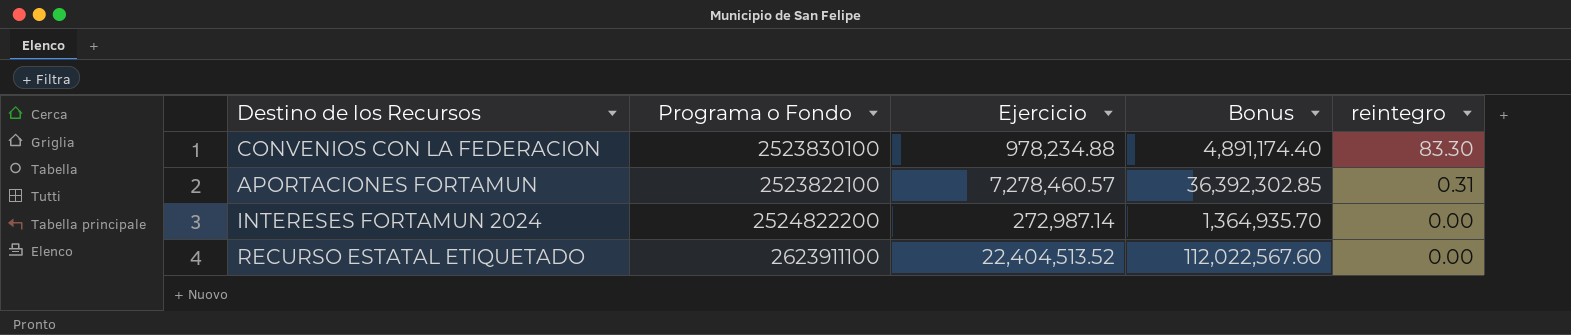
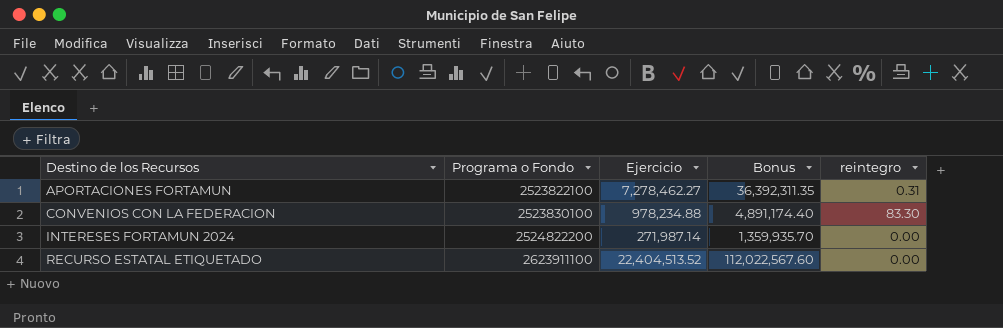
row order: reintegro descending -> Destino de los Recursos ascending
APORTACIONES FORTAMUN | Ejercicio: 7,278,460.57 -> 7,278,462.27
APORTACIONES FORTAMUN | Bonus: 36,392,302.85 -> 36,392,311.35
INTERESES FORTAMUN 2024 | Ejercicio: 272,987.14 -> 271,987.14
INTERESES FORTAMUN 2024 | Bonus: 1,364,935.70 -> 1,359,935.70

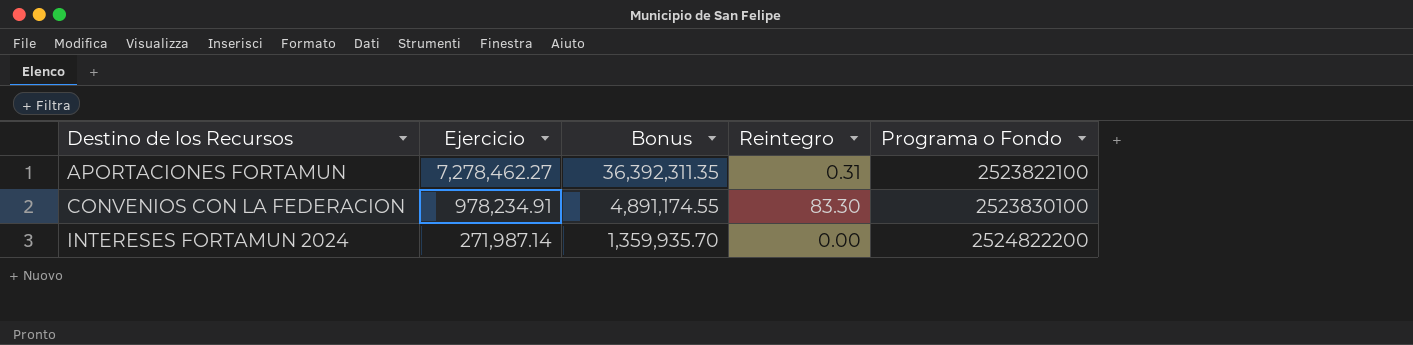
column name: reintegro -> Reintegro
column Programa o Fondo | position: 2 -> 5
row RECURSO ESTATAL ETIQUETADO: 2623911100 | 22,404,513.52 | 112,022,567.60 | 0.00 -> none
CONVENIOS CON LA FEDERACION | Ejercicio: 978,234.88 -> 978,234.91
CONVENIOS CON LA FEDERACION | Bonus: 4,891,174.40 -> 4,891,174.55

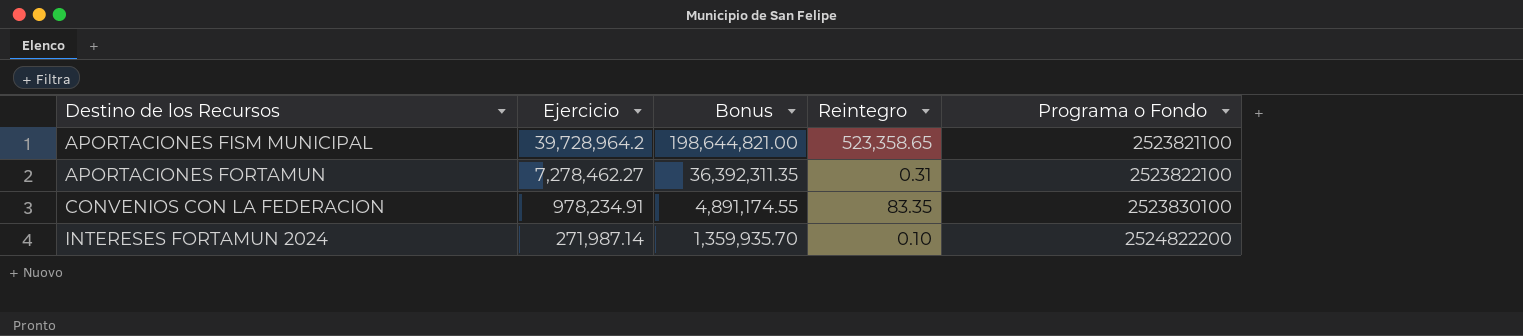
row APORTACIONES FISM MUNICIPAL: none -> 39,728,964.2 | 198,644,821.00 | 523,358.65 | 2523821100
CONVENIOS CON LA FEDERACION | Reintegro: 83.30 -> 83.35
INTERESES FORTAMUN 2024 | Reintegro: 0.00 -> 0.10

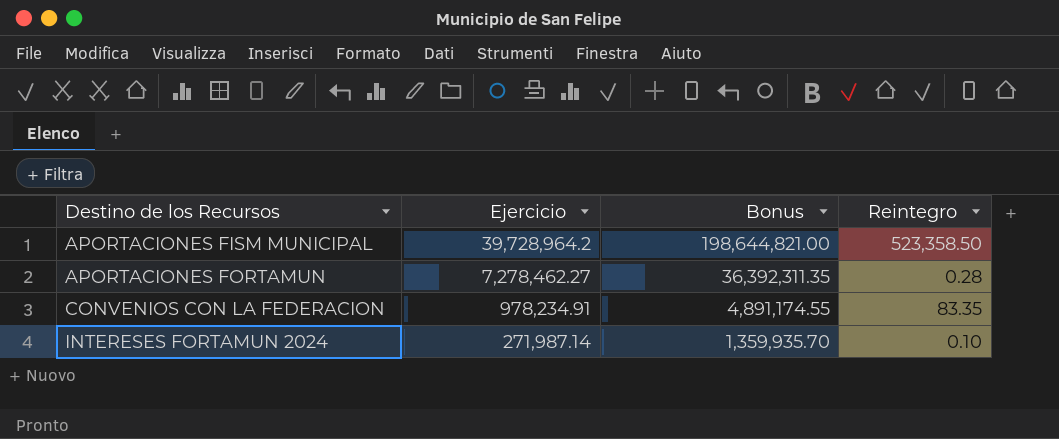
column Programa o Fondo | position: 5 -> none
APORTACIONES FISM MUNICIPAL | Reintegro: 523,358.65 -> 523,358.50
APORTACIONES FORTAMUN | Reintegro: 0.31 -> 0.28

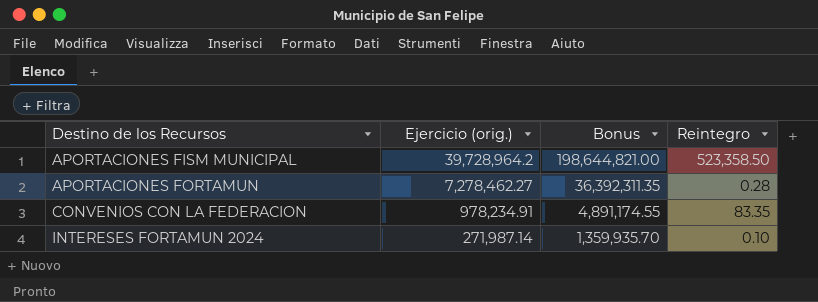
column name: Ejercicio -> Ejercicio (orig.)

